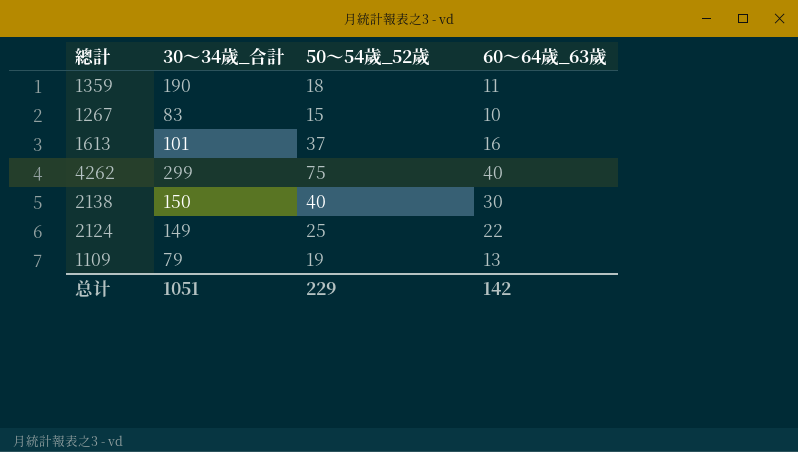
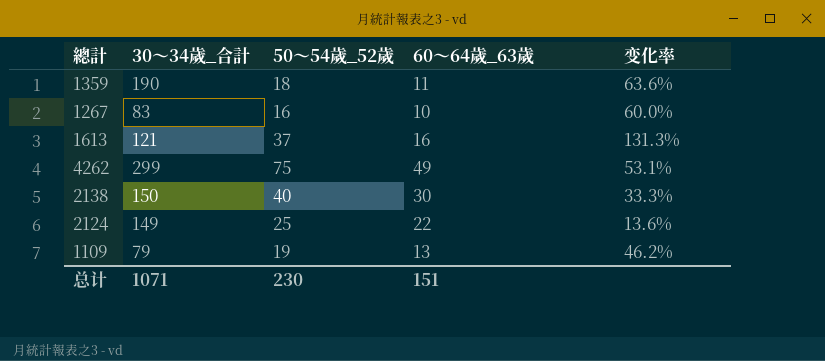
column 变化率 | formula: none -> ([50～54歲_52歲] - [60～64歲_63歲]) / [60～64歲_63歲]
1267 | 50～54歲_52歲: 15 -> 16
1613 | 30～34歲_合計: 101 -> 121
4262 | 60～64歲_63歲: 40 -> 49
总计 | 30～34歲_合計: 1051 -> 1071
总计 | 50～54歲_52歲: 229 -> 230
总计 | 60～64歲_63歲: 142 -> 151

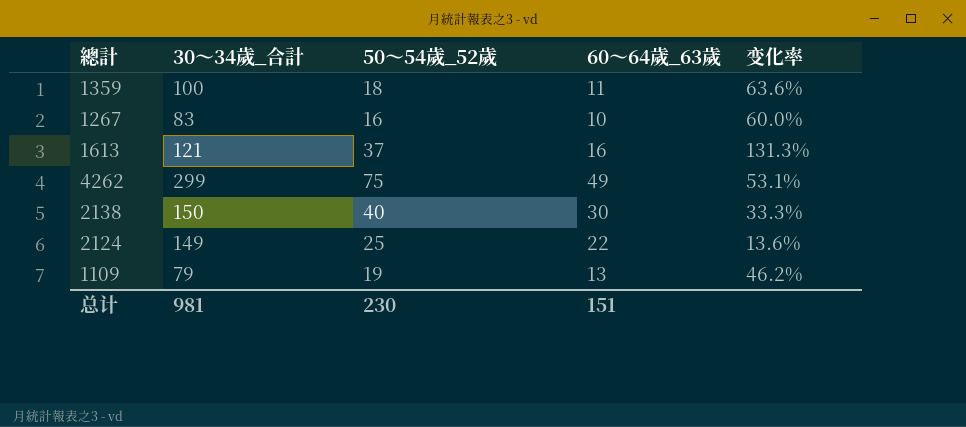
1359 | 30～34歲_合計: 190 -> 100
总计 | 30～34歲_合計: 1071 -> 981

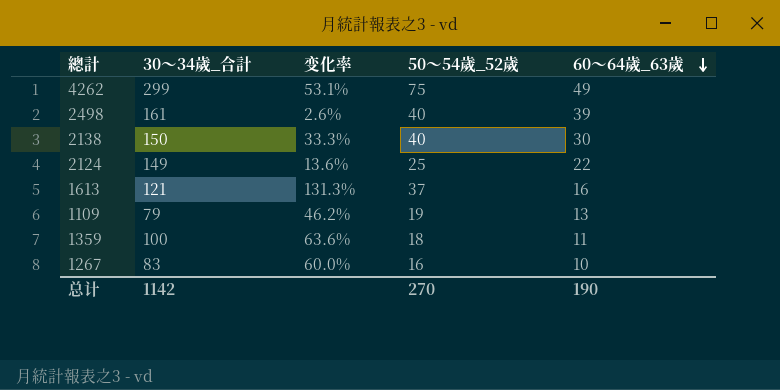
row order: none -> 60～64歲_63歲 descending
column 变化率 | position: 5 -> 3
row 2498: none -> 161 | 2.6% | 40 | 39
总计 | 30～34歲_合計: 981 -> 1142
总计 | 50～54歲_52歲: 230 -> 270
总计 | 60～64歲_63歲: 151 -> 190

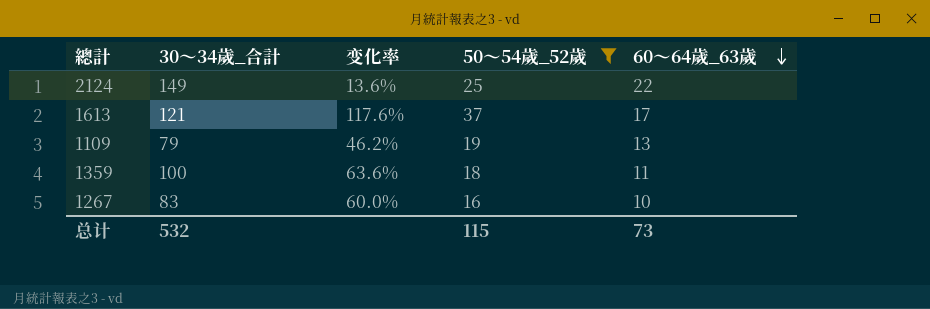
filter: none -> 50～54歲_52歲 <= 37
1613 | 变化率: 131.3% -> 117.6%
1613 | 60～64歲_63歲: 16 -> 17
总计 | 30～34歲_合計: 1142 -> 532
总计 | 50～54歲_52歲: 270 -> 115
总计 | 60～64歲_63歲: 190 -> 73

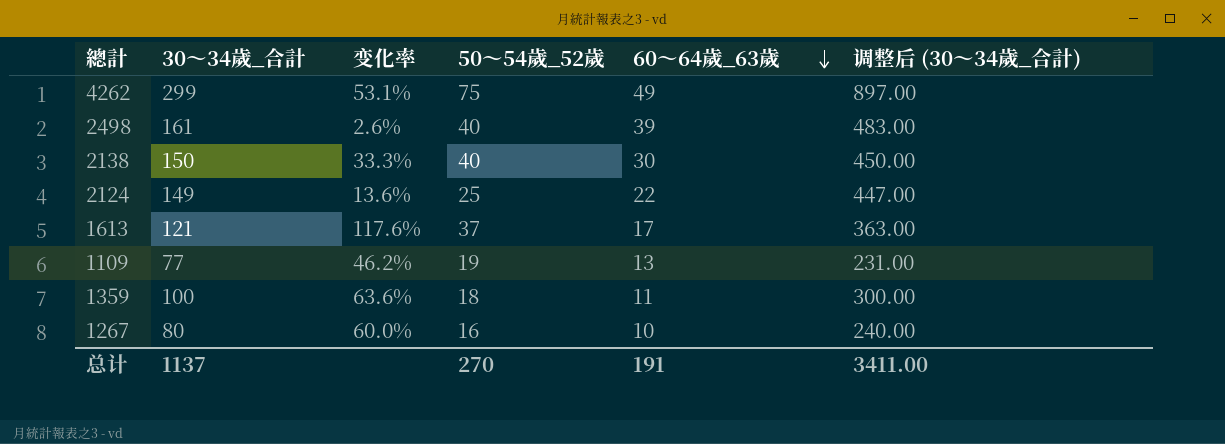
filter: 50～54歲_52歲 <= 37 -> none
column 调整后 (30～34歲_合計) | formula: none -> [30～34歲_合計] * 3
1109 | 30～34歲_合計: 79 -> 77
1267 | 30～34歲_合計: 83 -> 80
总计 | 30～34歲_合計: 532 -> 1137
总计 | 50～54歲_52歲: 115 -> 270
总计 | 60～64歲_63歲: 73 -> 191

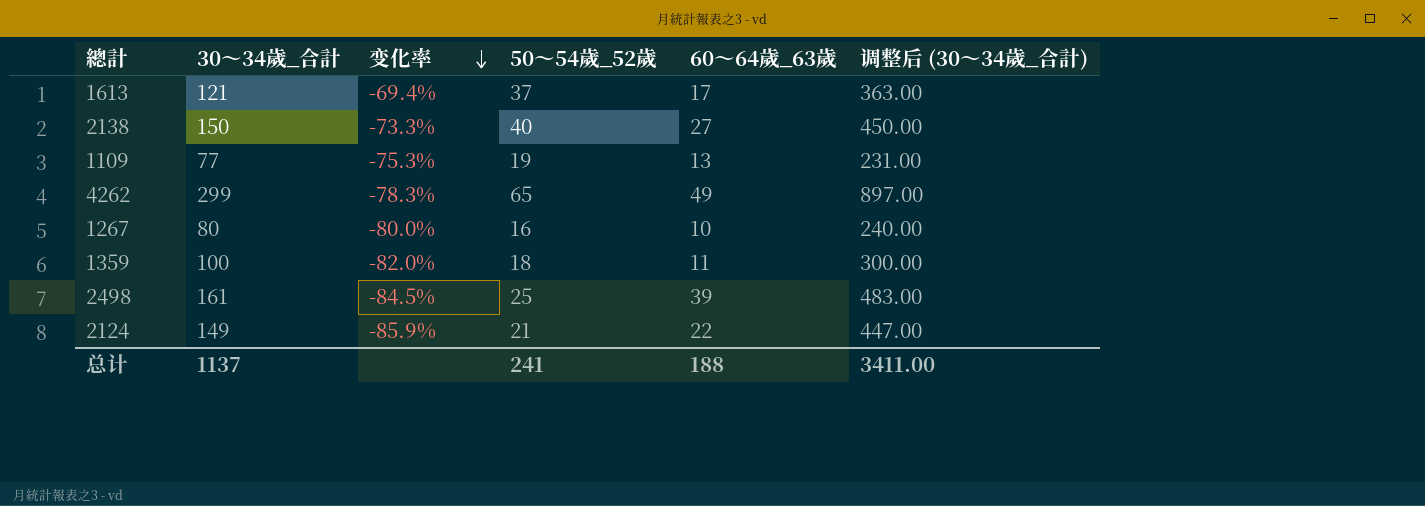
row order: 60～64歲_63歲 descending -> 变化率 descending
column 变化率 | formula: ([50～54歲_52歲] - [60～64歲_63歲]) / [60～64歲_63歲] -> ([50～54歲_52歲] - [30～34歲_合計]) / [30～34歲_合計]
2138 | 60～64歲_63歲: 30 -> 27
4262 | 50～54歲_52歲: 75 -> 65
2498 | 50～54歲_52歲: 40 -> 25
2124 | 50～54歲_52歲: 25 -> 21
总计 | 50～54歲_52歲: 270 -> 241
总计 | 60～64歲_63歲: 191 -> 188

